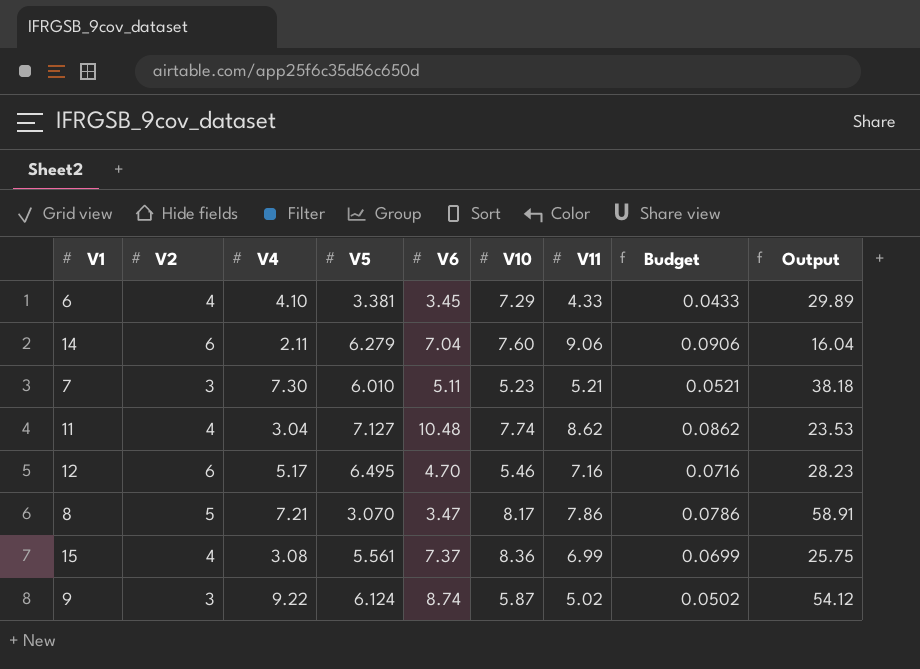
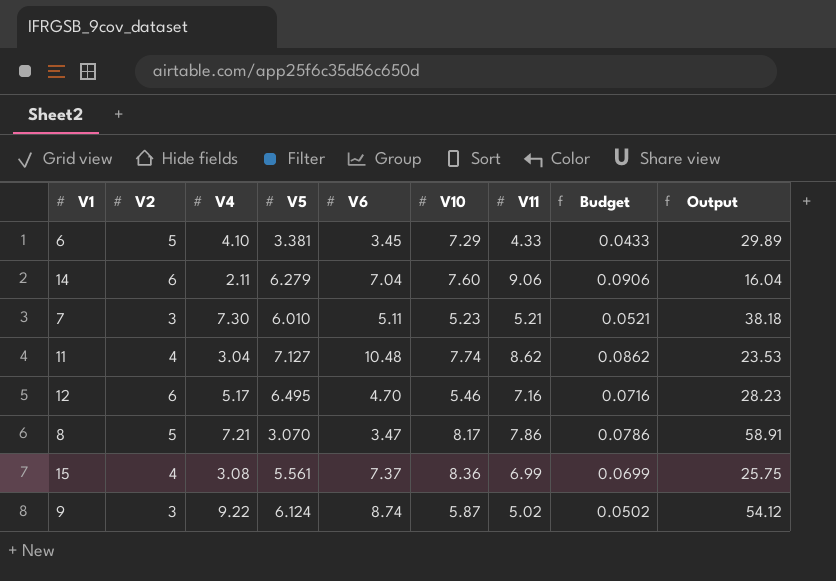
6 | V2: 4 -> 5

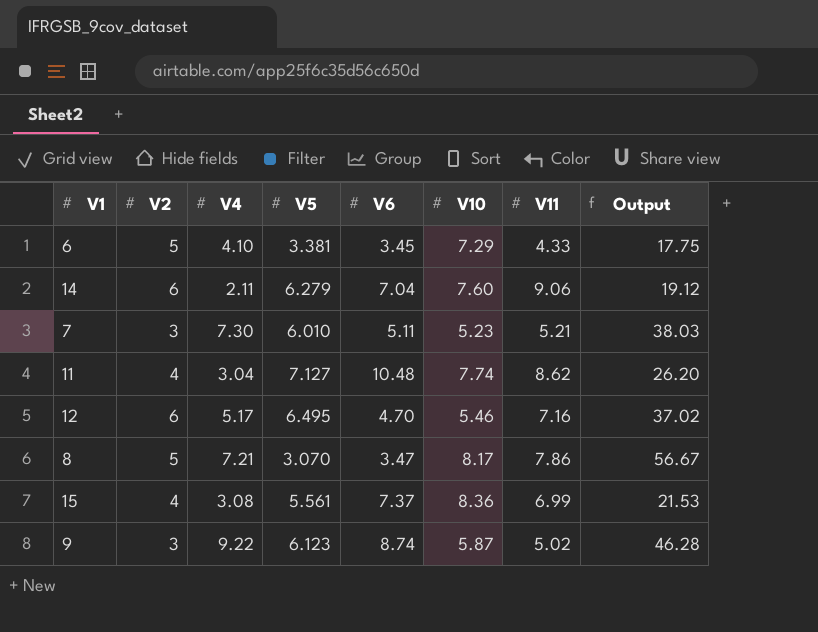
column Budget | formula: [V11] * 0.01 -> none
column Output | formula: [V4] * [V10] -> [V4] * [V11]
9 | V5: 6.124 -> 6.123

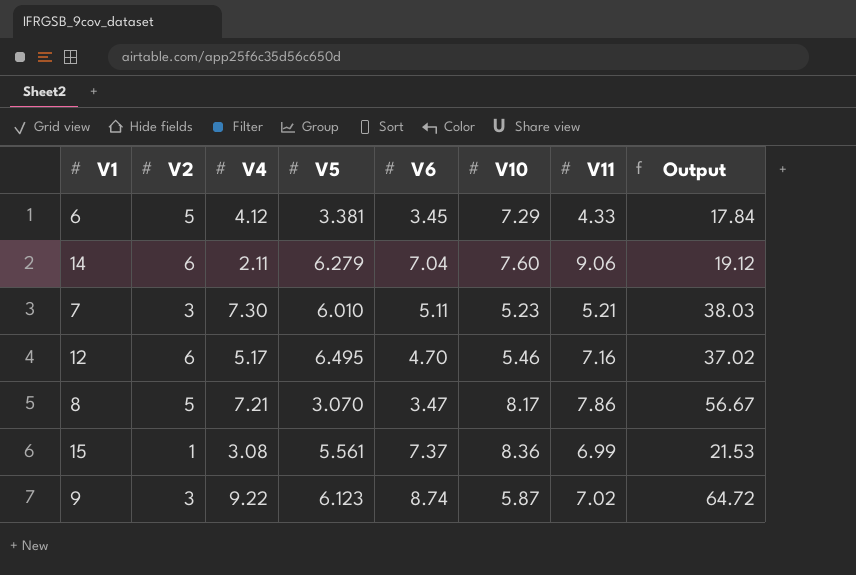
row 11: 4 | 3.04 | 7.127 | 10.48 | 7.74 | 8.62 | 26.20 -> none
6 | V4: 4.10 -> 4.12
6 | Output: 17.75 -> 17.84
15 | V2: 4 -> 1
9 | V11: 5.02 -> 7.02
9 | Output: 46.28 -> 64.72

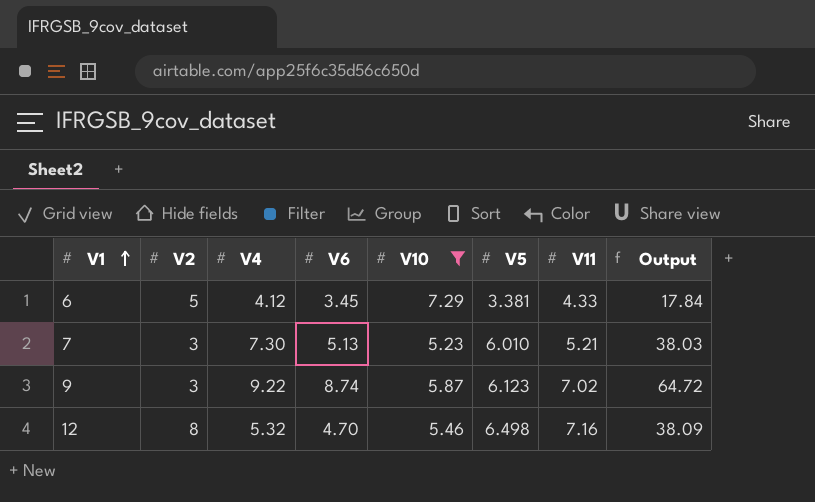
filter: none -> V10 <= 7.29
row order: none -> V1 ascending
column V5 | position: 4 -> 6
7 | V6: 5.11 -> 5.13
12 | V2: 6 -> 8
12 | V4: 5.17 -> 5.32
12 | V5: 6.495 -> 6.498
12 | Output: 37.02 -> 38.09

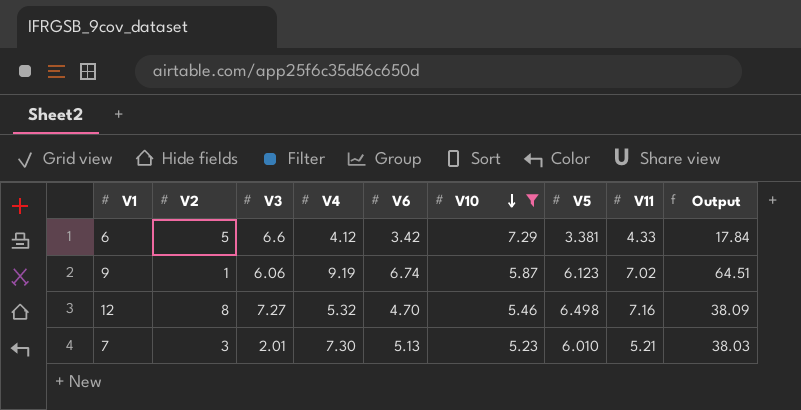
row order: V1 ascending -> V10 descending
column V3 | position: none -> 3
6 | V6: 3.45 -> 3.42
9 | V2: 3 -> 1
9 | V4: 9.22 -> 9.19
9 | V6: 8.74 -> 6.74
9 | Output: 64.72 -> 64.51

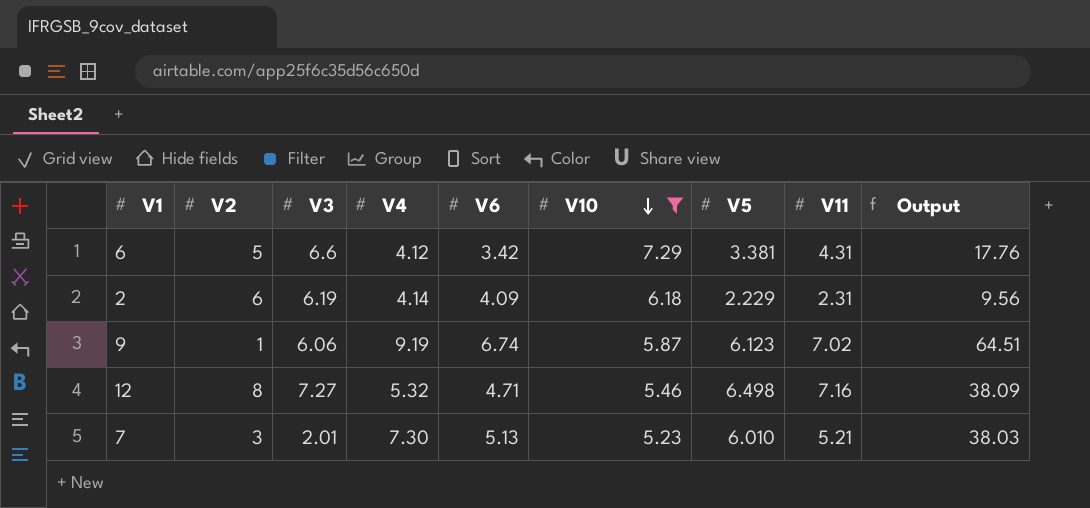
6 | V11: 4.33 -> 4.31
6 | Output: 17.84 -> 17.76
row 2: none -> 6 | 6.19 | 4.14 | 4.09 | 6.18 | 2.229 | 2.31 | 9.56
12 | V6: 4.70 -> 4.71

